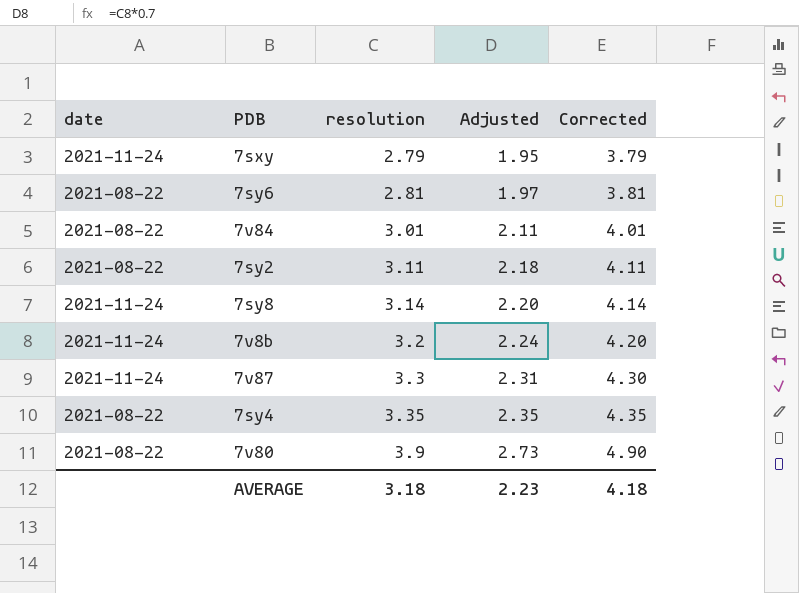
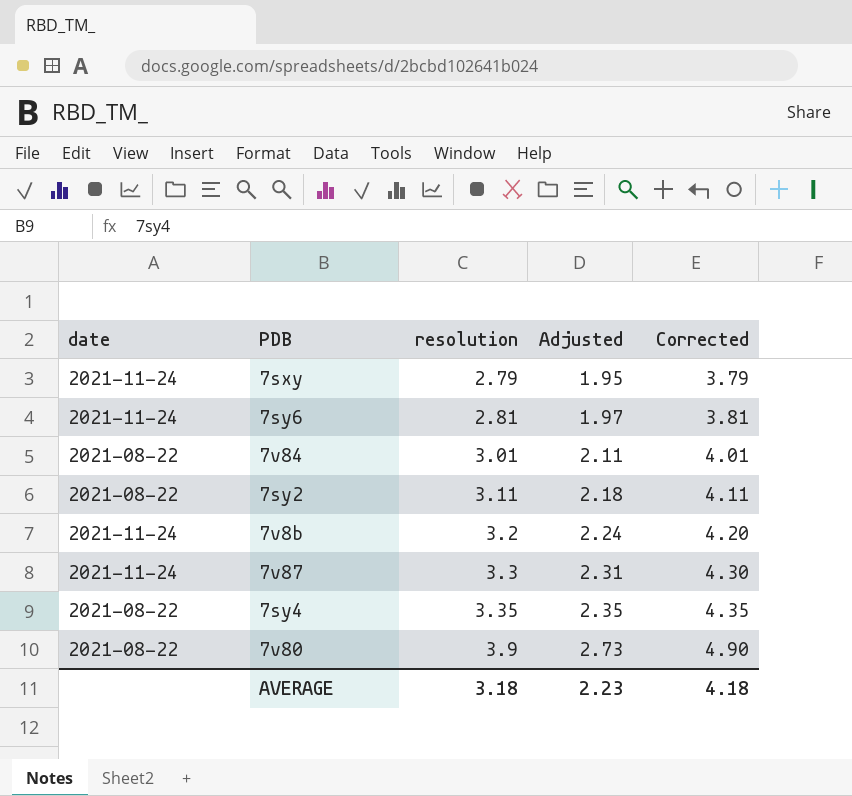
row 7sy8: 2021-11-24 | 3.14 | 2.20 | 4.14 -> none
7sy6 | date: 2021-08-22 -> 2021-11-24

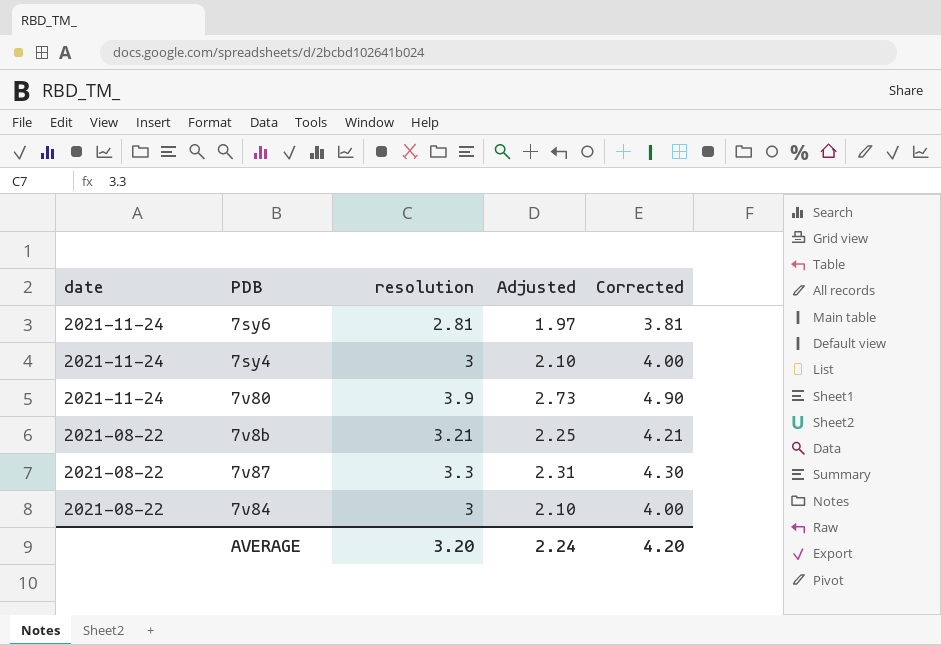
row order: resolution ascending -> date descending
row 7sxy: 2021-11-24 | 2.79 | 1.95 | 3.79 -> none
row 7sy2: 2021-08-22 | 3.11 | 2.18 | 4.11 -> none
7sy4 | date: 2021-08-22 -> 2021-11-24
7sy4 | resolution: 3.35 -> 3
7sy4 | Adjusted: 2.35 -> 2.10
7sy4 | Corrected: 4.35 -> 4.00
7v80 | date: 2021-08-22 -> 2021-11-24
7v8b | date: 2021-11-24 -> 2021-08-22
7v8b | resolution: 3.2 -> 3.21
7v8b | Adjusted: 2.24 -> 2.25
7v8b | Corrected: 4.20 -> 4.21
7v87 | date: 2021-11-24 -> 2021-08-22
7v84 | resolution: 3.01 -> 3
7v84 | Adjusted: 2.11 -> 2.10
7v84 | Corrected: 4.01 -> 4.00
AVERAGE | resolution: 3.18 -> 3.20
AVERAGE | Adjusted: 2.23 -> 2.24
AVERAGE | Corrected: 4.18 -> 4.20

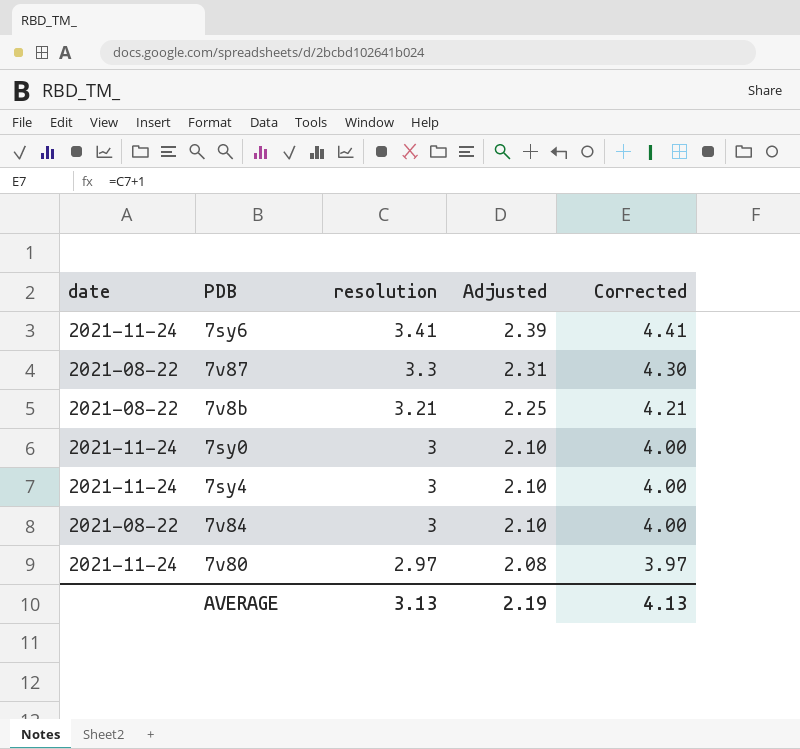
row order: date descending -> resolution descending
7sy6 | resolution: 2.81 -> 3.41
7sy6 | Adjusted: 1.97 -> 2.39
7sy6 | Corrected: 3.81 -> 4.41
row 7sy0: none -> 2021-11-24 | 3 | 2.10 | 4.00
7v80 | resolution: 3.9 -> 2.97
7v80 | Adjusted: 2.73 -> 2.08
7v80 | Corrected: 4.90 -> 3.97
AVERAGE | resolution: 3.20 -> 3.13
AVERAGE | Adjusted: 2.24 -> 2.19
AVERAGE | Corrected: 4.20 -> 4.13

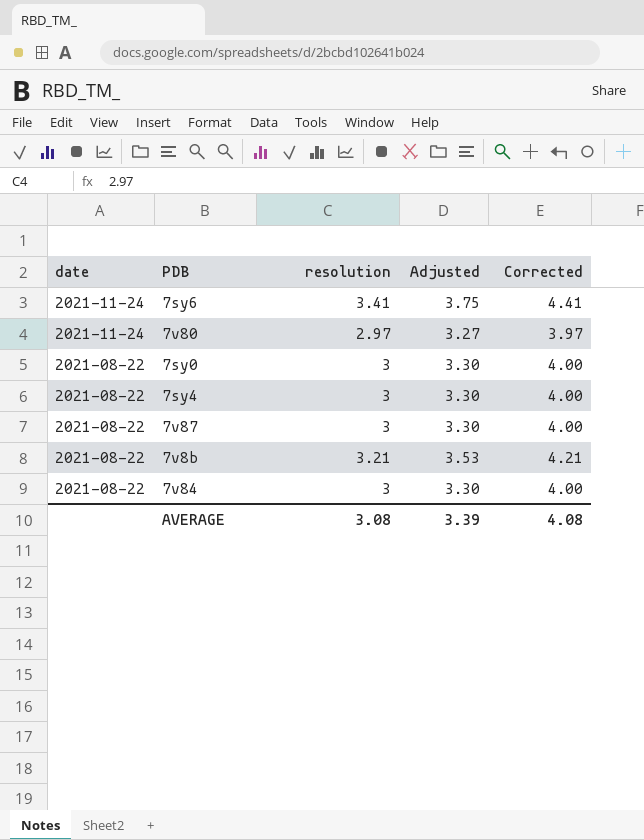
row order: resolution descending -> date descending
column Adjusted | formula: [resolution] * 0.7 -> [resolution] * 1.1
7sy0 | date: 2021-11-24 -> 2021-08-22
7sy4 | date: 2021-11-24 -> 2021-08-22
7v87 | resolution: 3.3 -> 3
7v87 | Corrected: 4.30 -> 4.00
AVERAGE | resolution: 3.13 -> 3.08
AVERAGE | Adjusted: 2.19 -> 3.39
AVERAGE | Corrected: 4.13 -> 4.08

